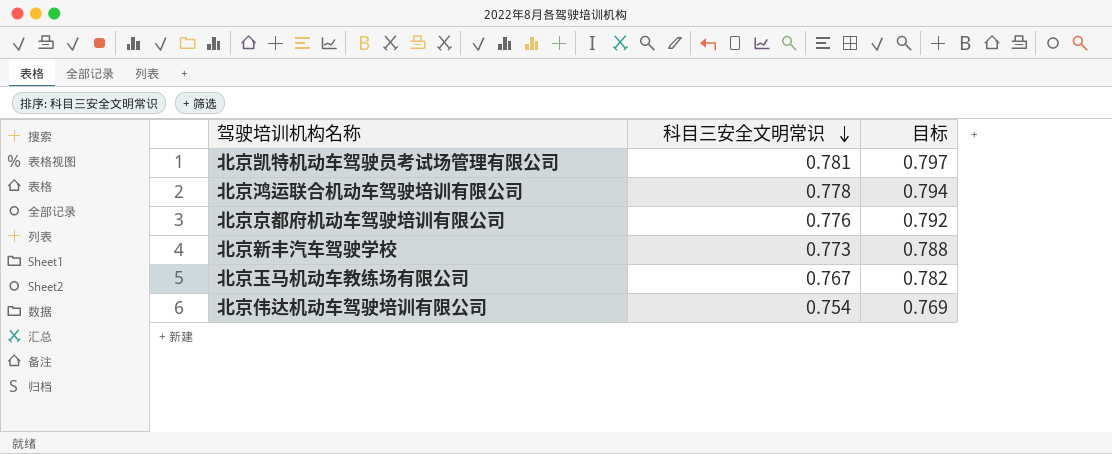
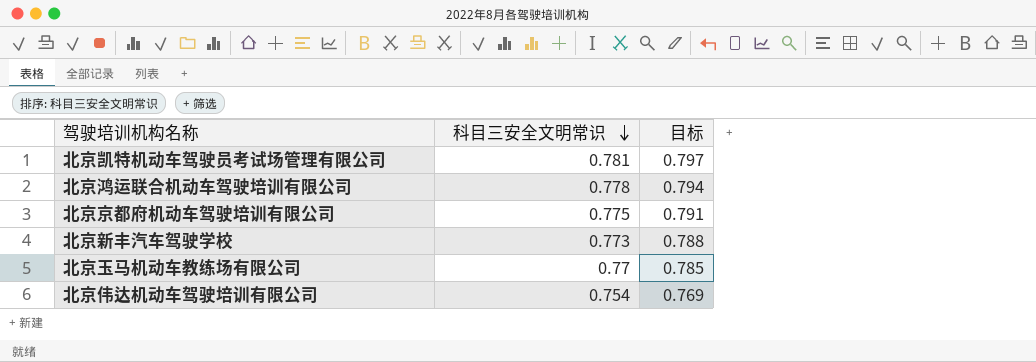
北京京都府机动车驾驶培训有限公司 | 科目三安全文明常识: 0.776 -> 0.775
北京京都府机动车驾驶培训有限公司 | 目标: 0.792 -> 0.791
北京玉马机动车教练场有限公司 | 科目三安全文明常识: 0.767 -> 0.77
北京玉马机动车教练场有限公司 | 目标: 0.782 -> 0.785

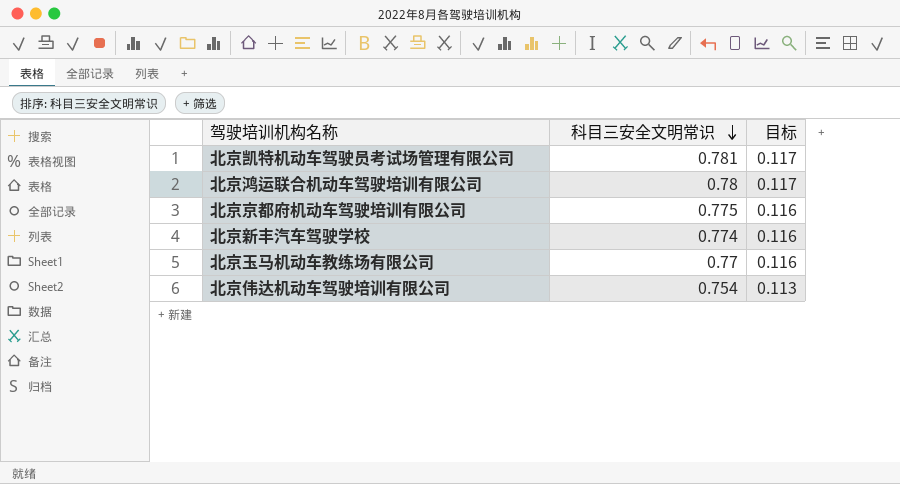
column 目标 | formula: [科目三安全文明常识] * 1.02 -> [科目三安全文明常识] * 0.15
北京鸿运联合机动车驾驶培训有限公司 | 科目三安全文明常识: 0.778 -> 0.78
北京新丰汽车驾驶学校 | 科目三安全文明常识: 0.773 -> 0.774

